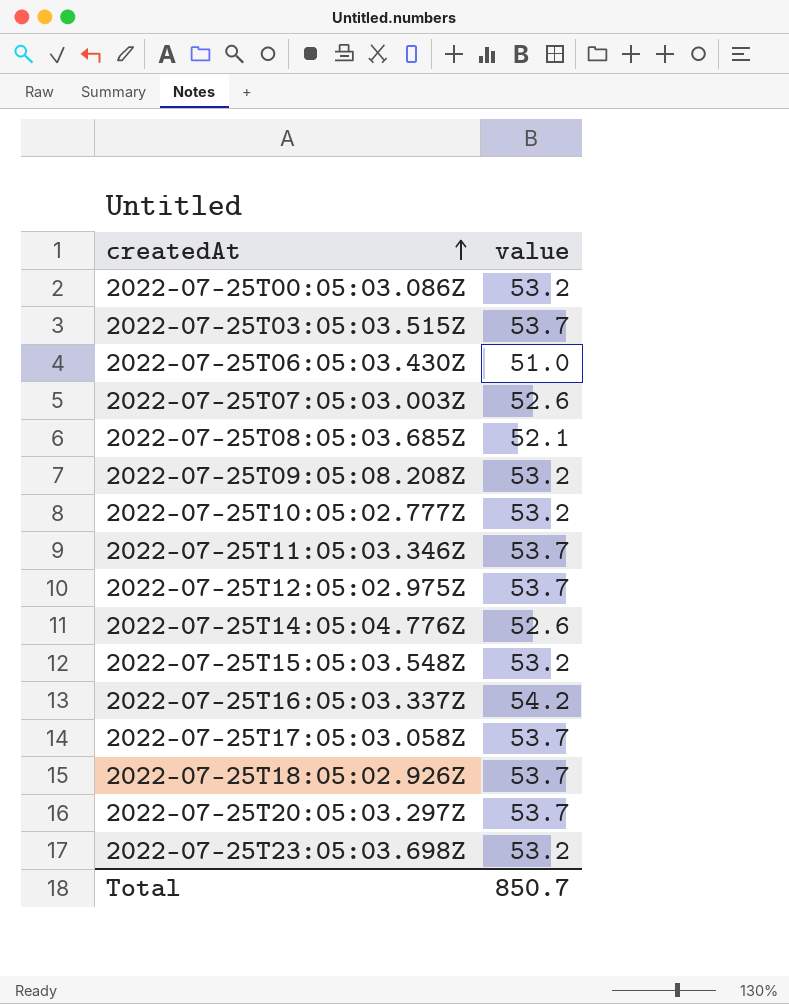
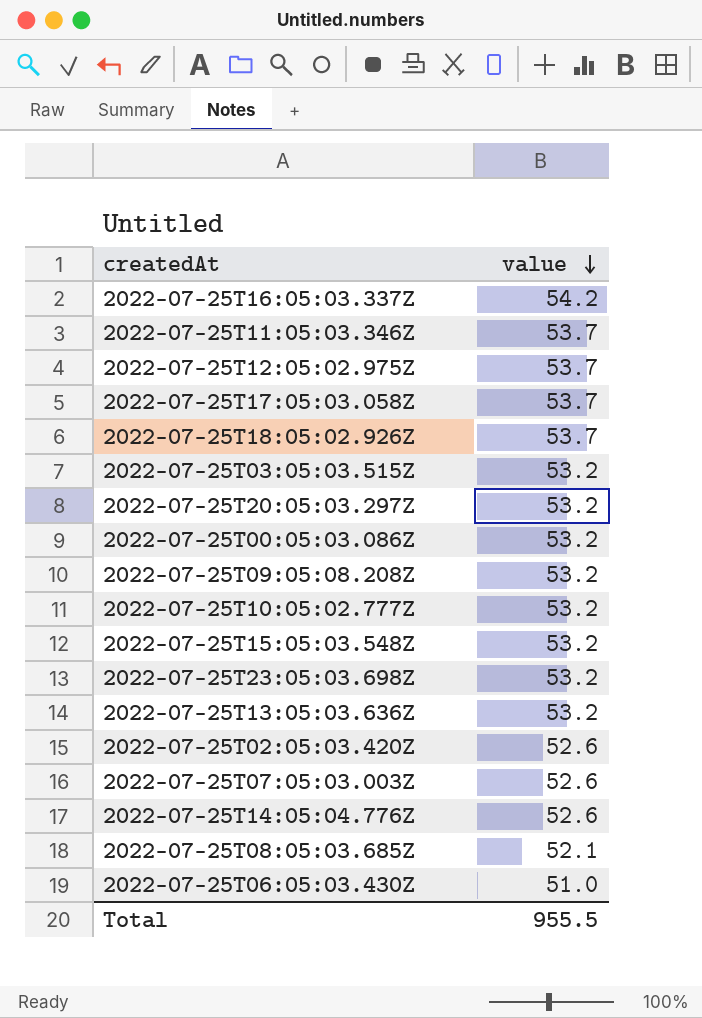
row order: createdAt ascending -> value descending
2022-07-25T03:05:03.515Z | value: 53.7 -> 53.2
2022-07-25T20:05:03.297Z | value: 53.7 -> 53.2
row 2022-07-25T13:05:03.636Z: none -> 53.2
row 2022-07-25T02:05:03.420Z: none -> 52.6
Total | value: 850.7 -> 955.5

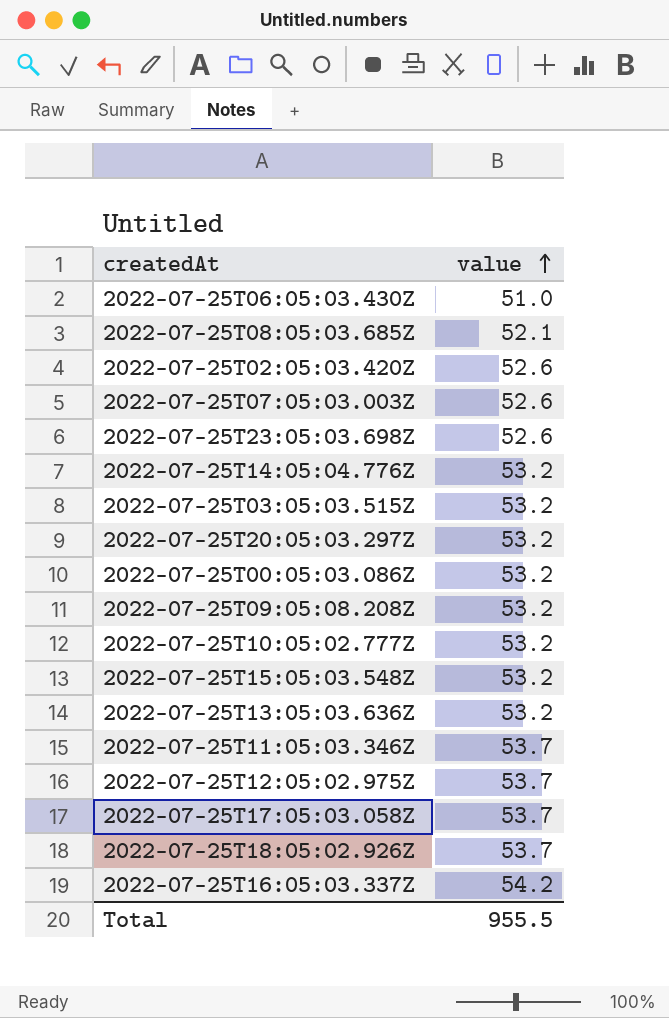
row order: value descending -> value ascending
2022-07-25T23:05:03.698Z | value: 53.2 -> 52.6
2022-07-25T14:05:04.776Z | value: 52.6 -> 53.2

